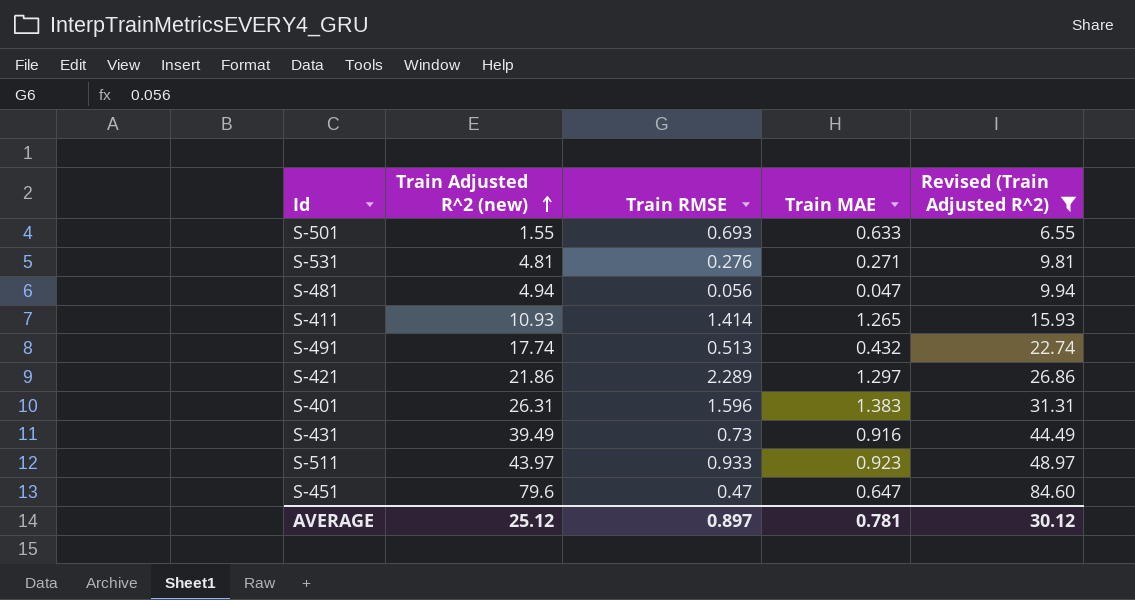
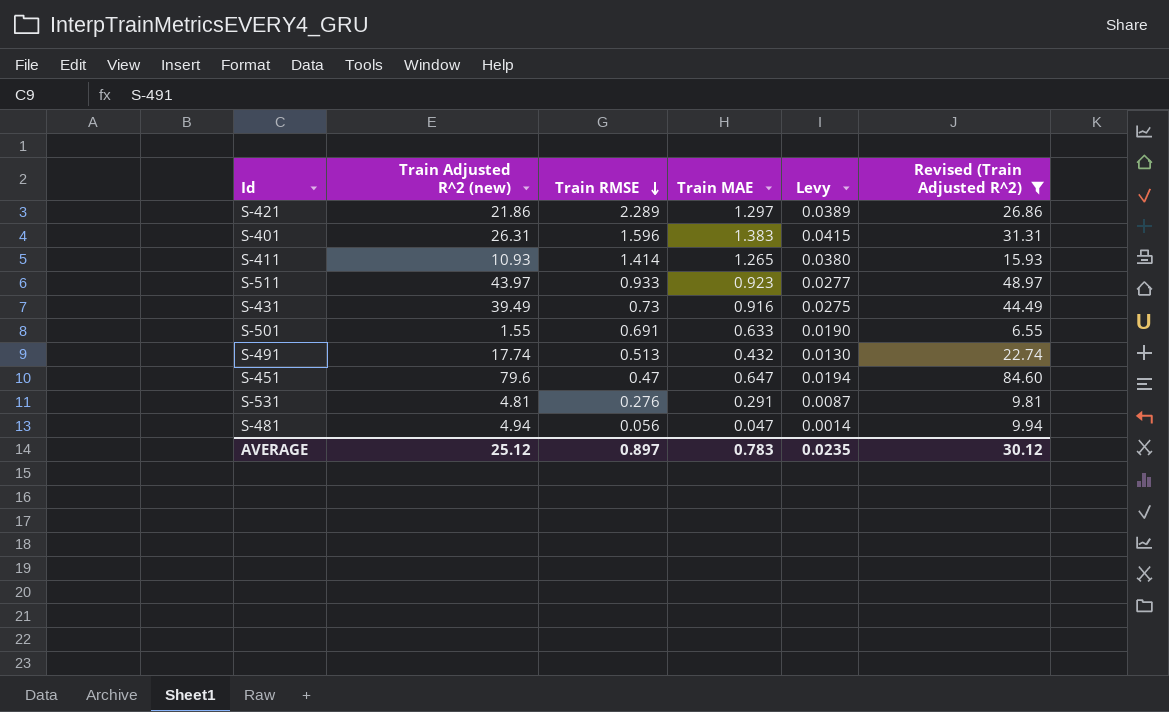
row order: Train Adjusted R^2 (new) ascending -> Train RMSE descending
column Levy | formula: none -> [Train MAE] * 0.03
S-501 | Train RMSE: 0.693 -> 0.691
S-531 | Train MAE: 0.271 -> 0.291
AVERAGE | Train MAE: 0.781 -> 0.783

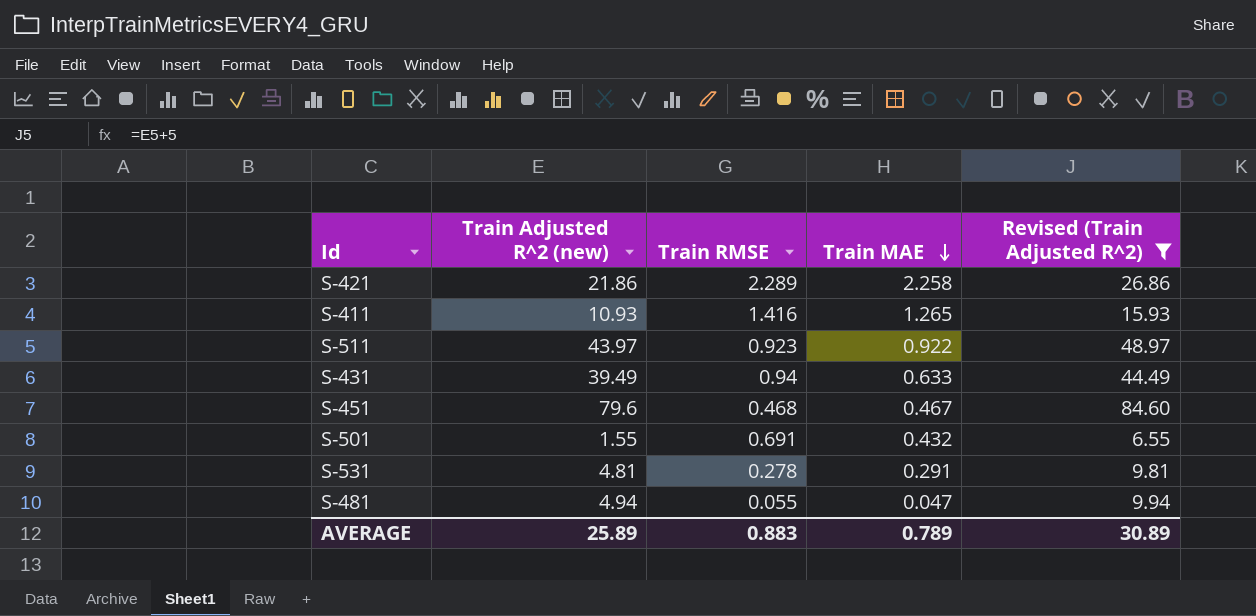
row order: Train RMSE descending -> Train MAE descending
column Levy | formula: [Train MAE] * 0.03 -> none
row S-401: 26.31 | 1.596 | 1.383 | 0.0415 | 31.31 -> none
row S-491: 17.74 | 0.513 | 0.432 | 0.0130 | 22.74 -> none
S-421 | Train MAE: 1.297 -> 2.258
S-411 | Train RMSE: 1.414 -> 1.416
S-511 | Train RMSE: 0.933 -> 0.923
S-511 | Train MAE: 0.923 -> 0.922
S-431 | Train RMSE: 0.73 -> 0.94
S-431 | Train MAE: 0.916 -> 0.633
S-451 | Train RMSE: 0.47 -> 0.468
S-451 | Train MAE: 0.647 -> 0.467
S-501 | Train MAE: 0.633 -> 0.432
S-531 | Train RMSE: 0.276 -> 0.278
S-481 | Train RMSE: 0.056 -> 0.055
AVERAGE | Train Adjusted R^2 (new): 25.12 -> 25.89
AVERAGE | Train RMSE: 0.897 -> 0.883
AVERAGE | Train MAE: 0.783 -> 0.789
AVERAGE | Revised (Train Adjusted R^2): 30.12 -> 30.89

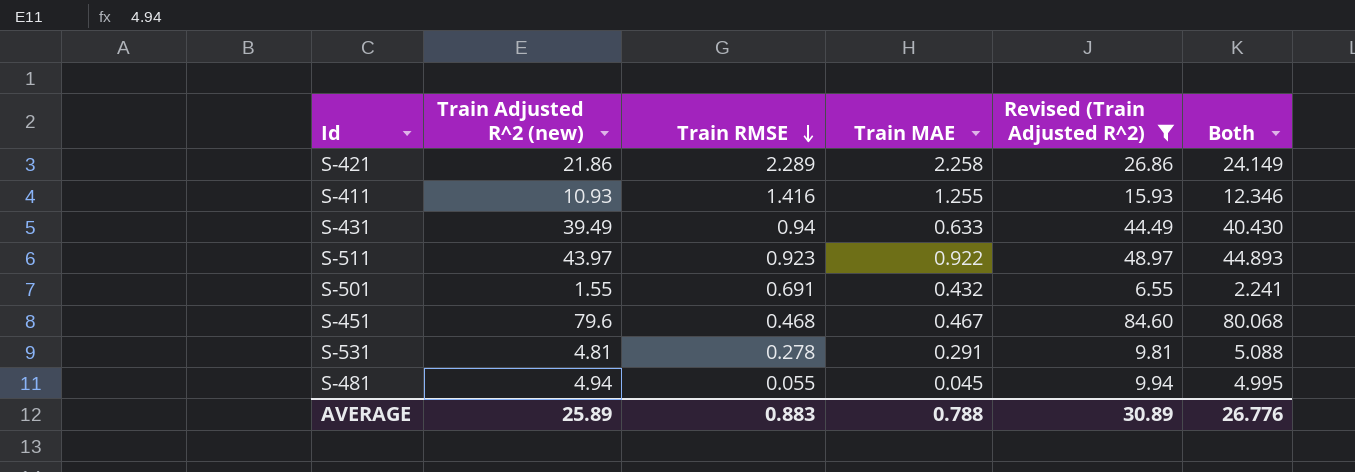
row order: Train MAE descending -> Train RMSE descending
column Both | formula: none -> [Train Adjusted R^2 (new)] + [Train RMSE]
S-411 | Train MAE: 1.265 -> 1.255
S-481 | Train MAE: 0.047 -> 0.045
AVERAGE | Train MAE: 0.789 -> 0.788

